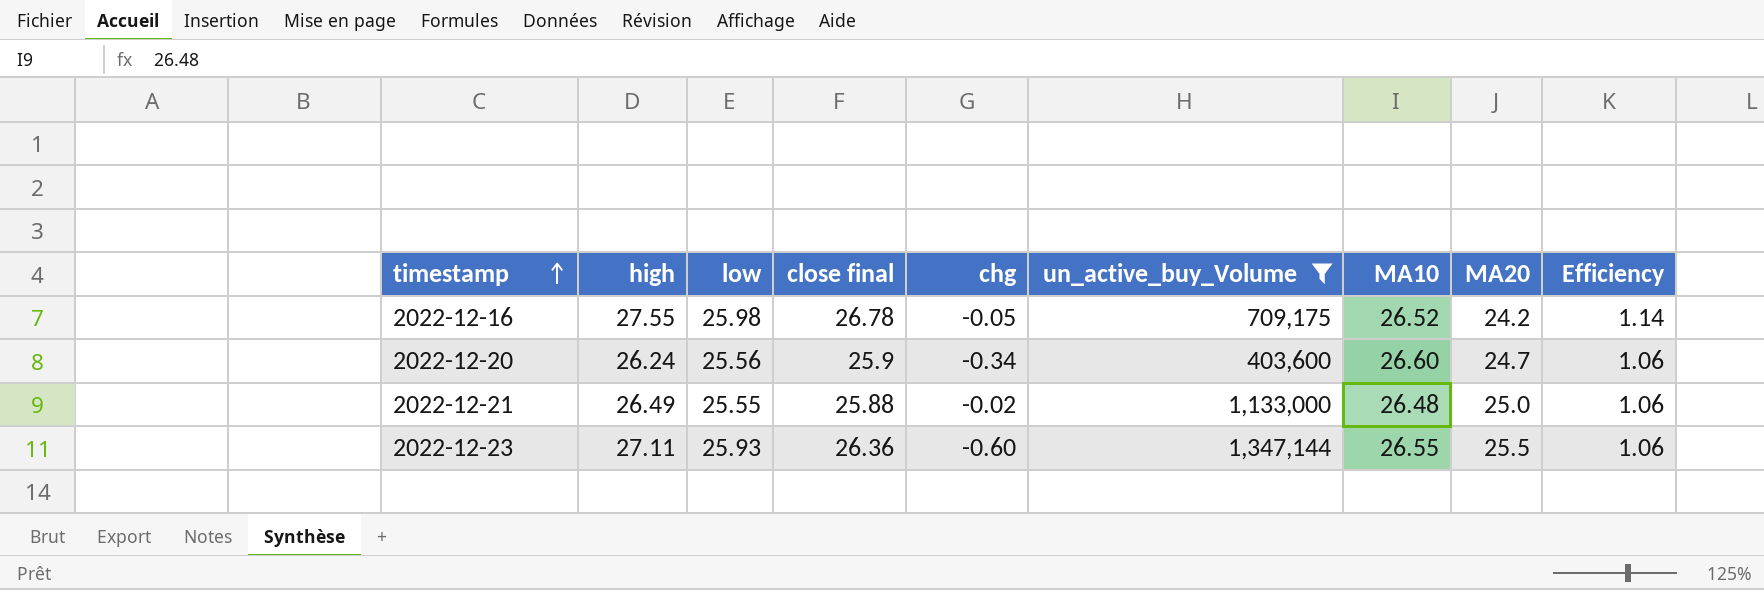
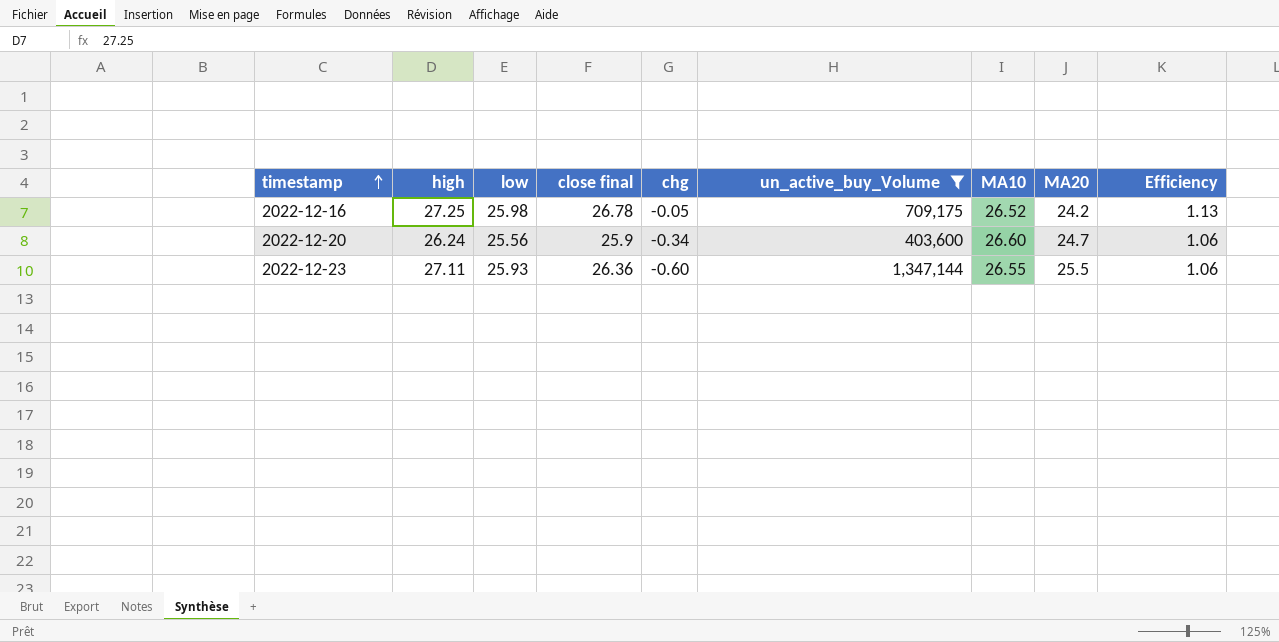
row 2022-12-21: 26.49 | 25.55 | 25.88 | -0.02 | 1,133,000 | 26.48 | 25.0 | 1.06 -> none
2022-12-16 | high: 27.55 -> 27.25
2022-12-16 | Efficiency: 1.14 -> 1.13

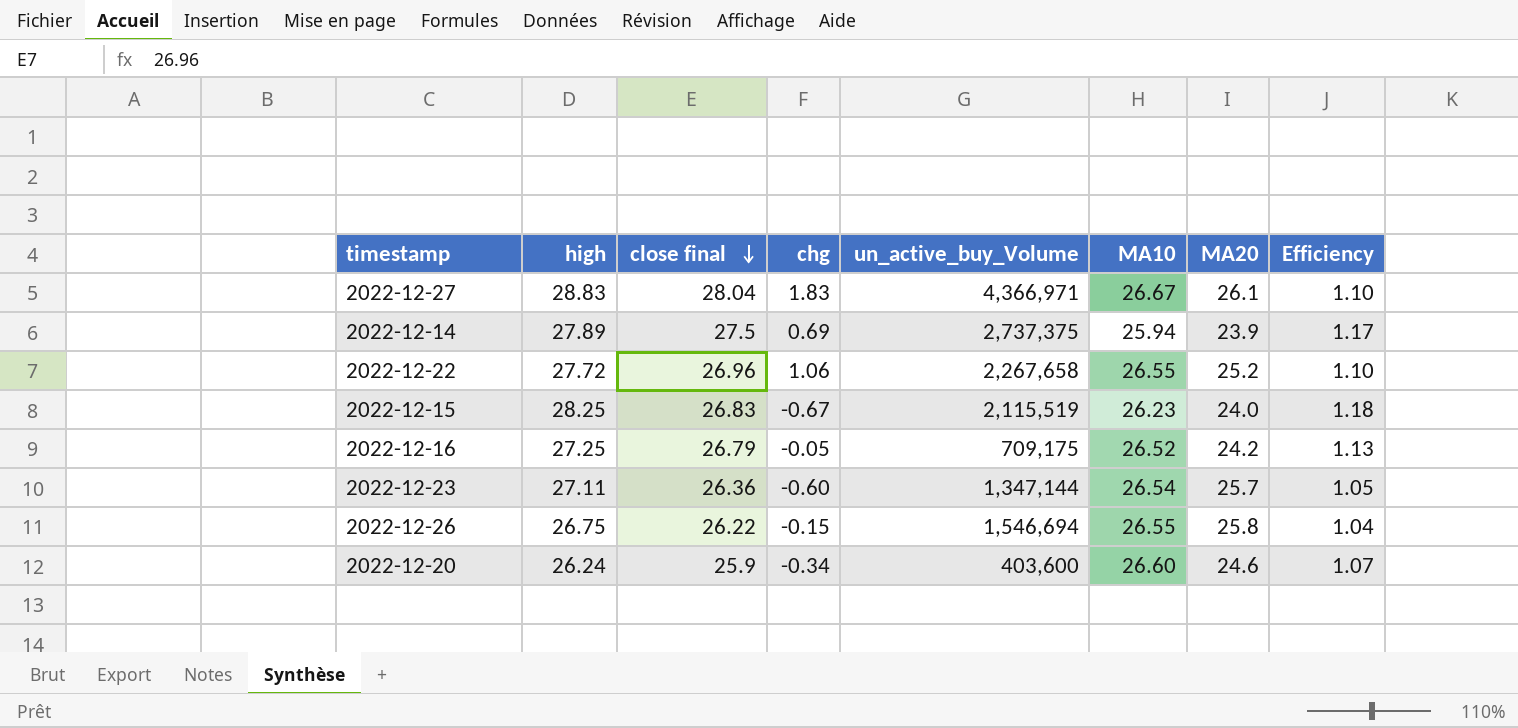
filter: un_active_buy_Volume <= 1,347,144 -> none
row order: timestamp ascending -> close final descending
column low | position: 3 -> none
2022-12-16 | close final: 26.78 -> 26.79
2022-12-23 | MA10: 26.55 -> 26.54
2022-12-23 | MA20: 25.5 -> 25.7
2022-12-23 | Efficiency: 1.06 -> 1.05
2022-12-20 | MA20: 24.7 -> 24.6
2022-12-20 | Efficiency: 1.06 -> 1.07

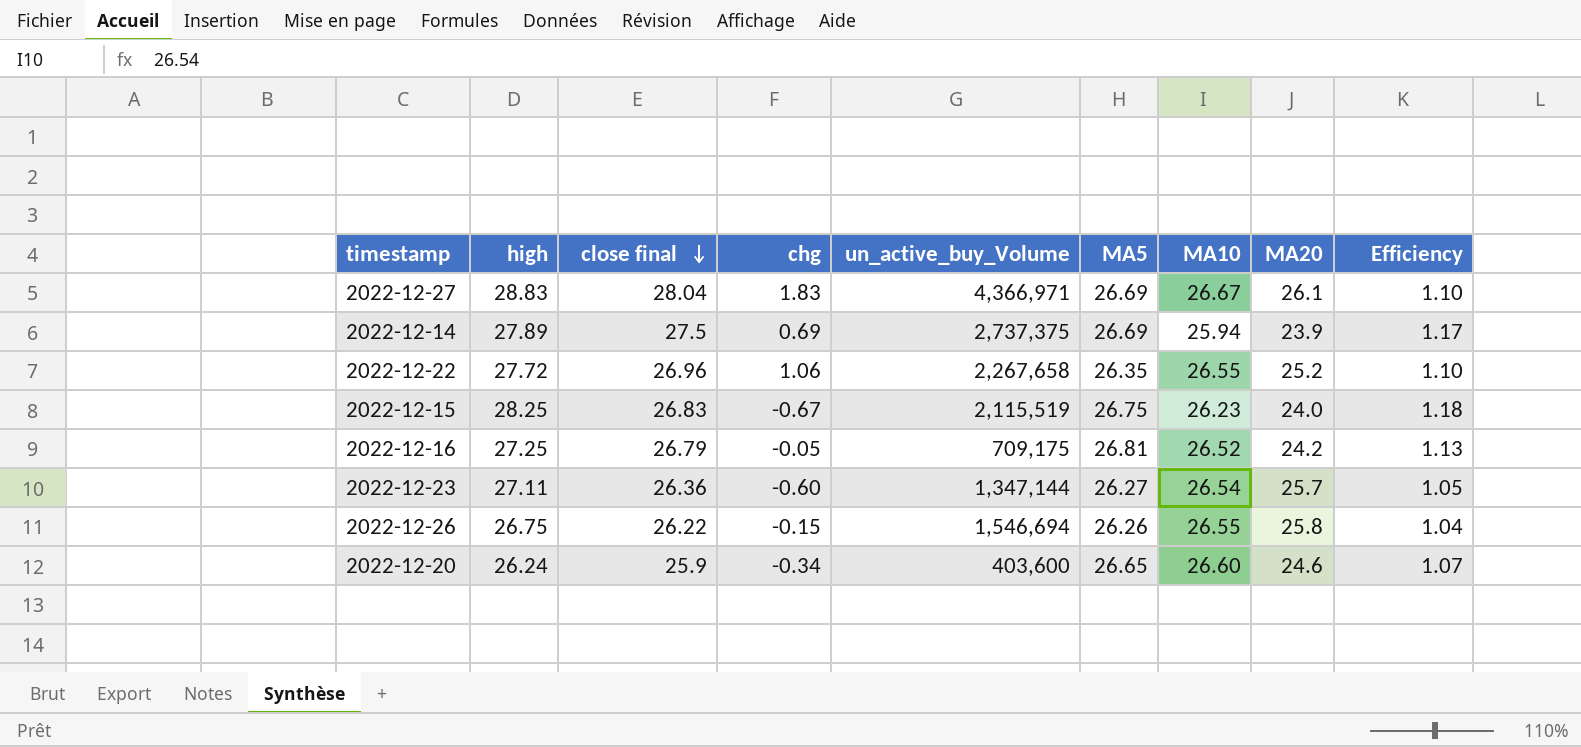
column MA5 | position: none -> 6

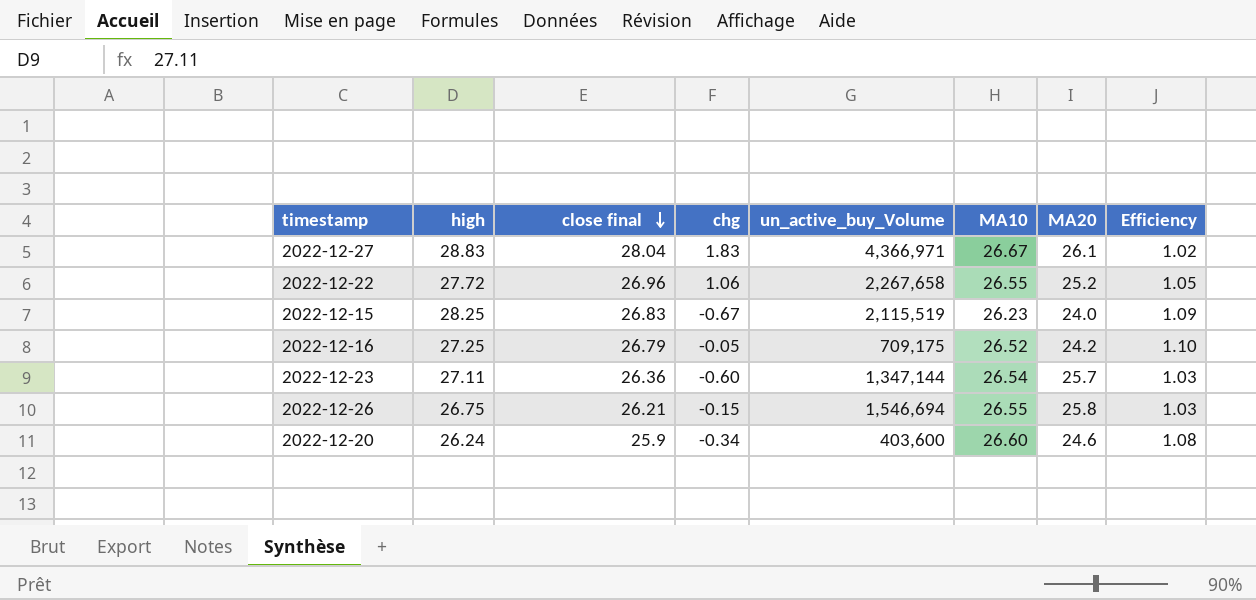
column MA5 | position: 6 -> none
column Efficiency | formula: [high] / [MA20] -> [MA10] / [MA20]
row 2022-12-14: 27.89 | 27.5 | 0.69 | 2,737,375 | 26.69 | 25.94 | 23.9 | 1.17 -> none
2022-12-26 | close final: 26.22 -> 26.21

